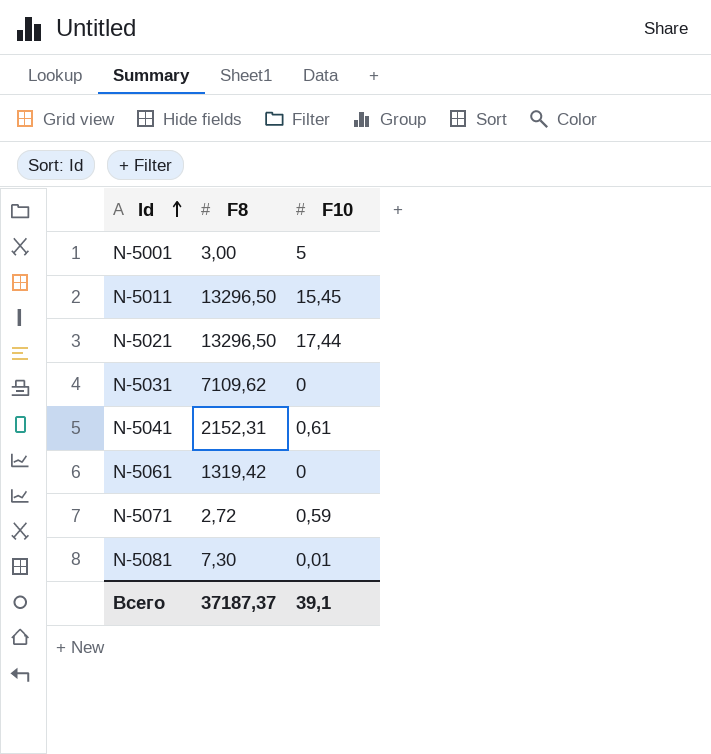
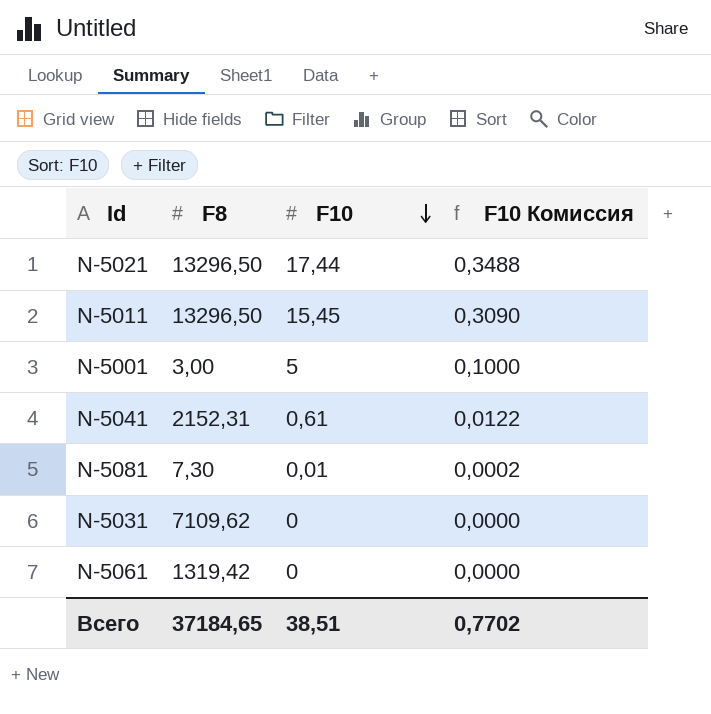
row order: Id ascending -> F10 descending
column F10 Комиссия | formula: none -> [F10] * 0,02
row N-5071: 2,72 | 0,59 -> none
Всего | F8: 37187,37 -> 37184,65
Всего | F10: 39,1 -> 38,51

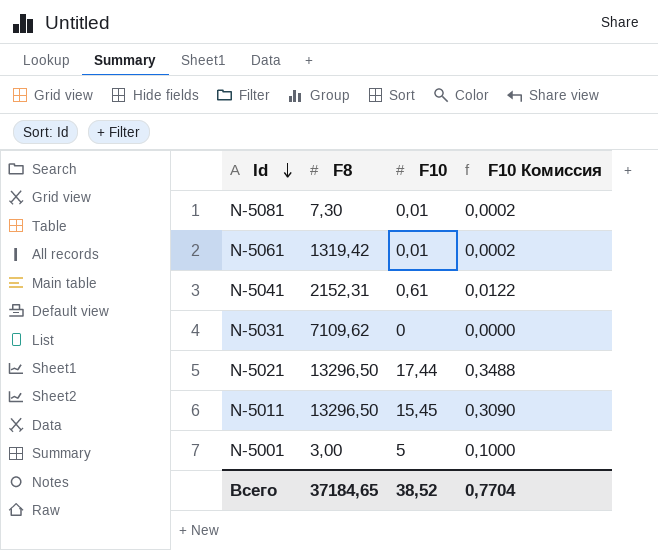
row order: F10 descending -> Id descending
N-5061 | F10: 0 -> 0,01
N-5061 | F10 Комиссия: 0,0000 -> 0,0002
Всего | F10: 38,51 -> 38,52
Всего | F10 Комиссия: 0,7702 -> 0,7704

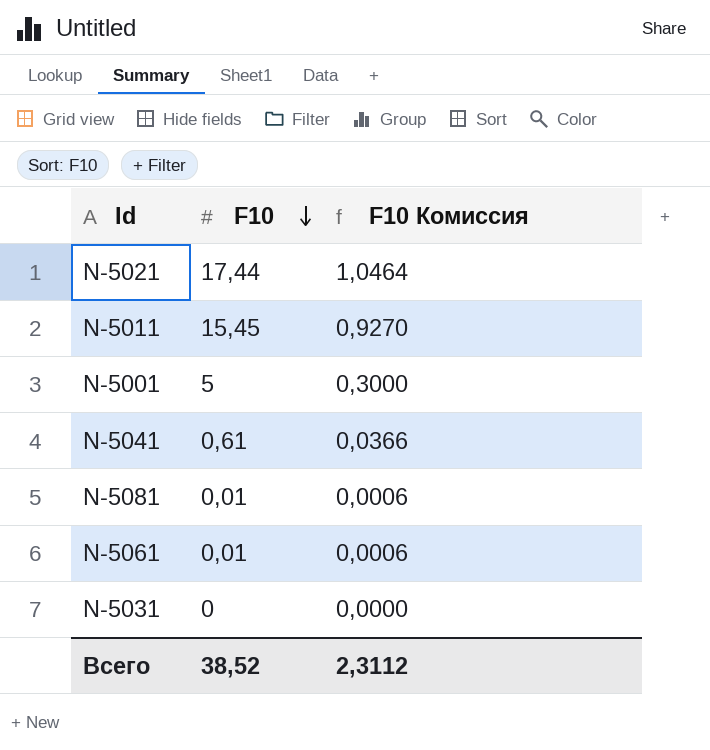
row order: Id descending -> F10 descending
column F8 | position: 2 -> none
column F10 Комиссия | formula: [F10] * 0,02 -> [F10] * 0,06
Всего | F10 Комиссия: 0,7704 -> 2,3112

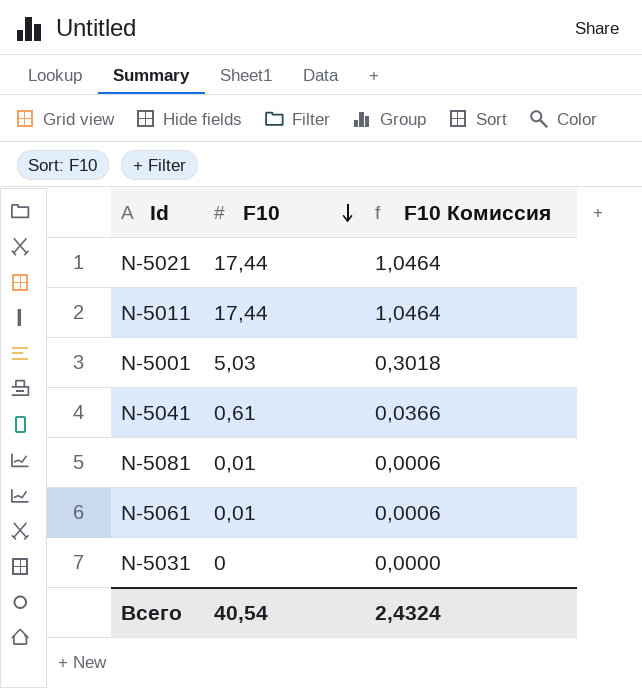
N-5011 | F10: 15,45 -> 17,44
N-5011 | F10 Комиссия: 0,9270 -> 1,0464
N-5001 | F10: 5 -> 5,03
N-5001 | F10 Комиссия: 0,3000 -> 0,3018
Всего | F10: 38,52 -> 40,54
Всего | F10 Комиссия: 2,3112 -> 2,4324

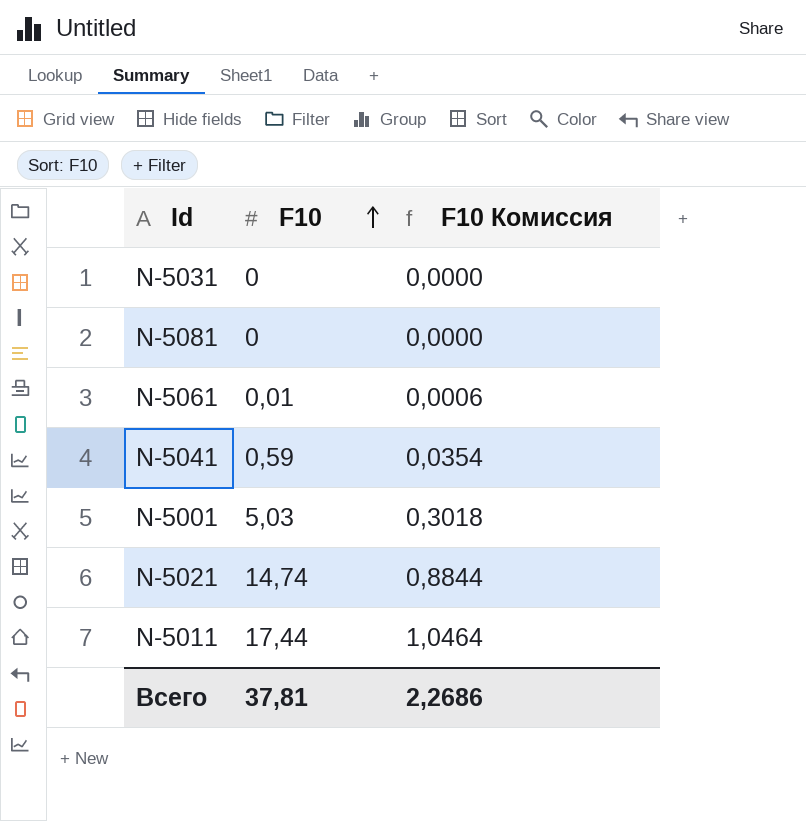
row order: F10 descending -> F10 ascending
N-5081 | F10: 0,01 -> 0
N-5081 | F10 Комиссия: 0,0006 -> 0,0000
N-5041 | F10: 0,61 -> 0,59
N-5041 | F10 Комиссия: 0,0366 -> 0,0354
N-5021 | F10: 17,44 -> 14,74
N-5021 | F10 Комиссия: 1,0464 -> 0,8844
Всего | F10: 40,54 -> 37,81
Всего | F10 Комиссия: 2,4324 -> 2,2686

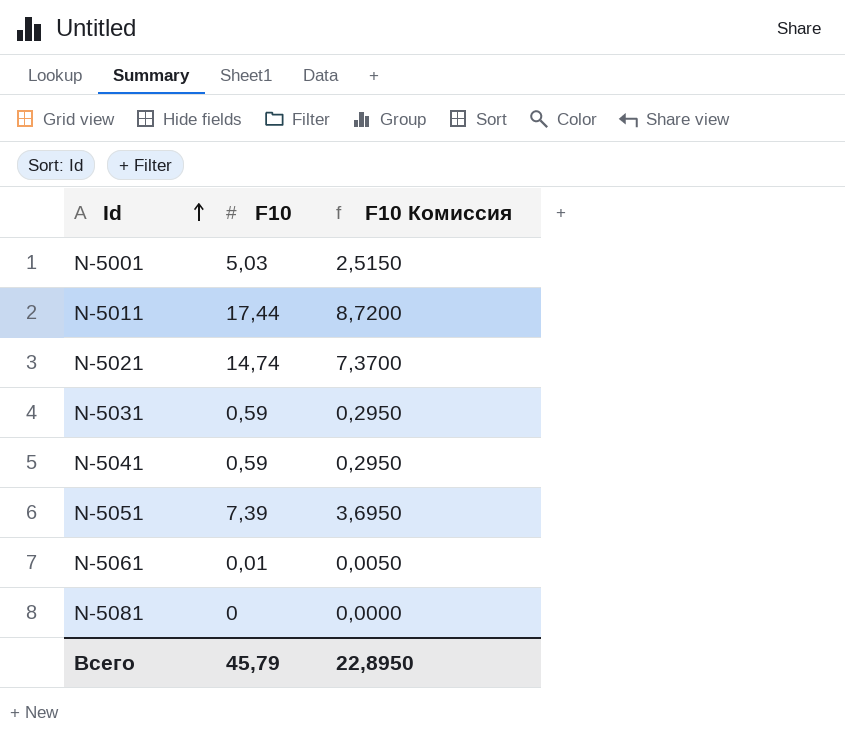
row order: F10 ascending -> Id ascending
column F10 Комиссия | formula: [F10] * 0,06 -> [F10] * 0,5
N-5031 | F10: 0 -> 0,59
row N-5051: none -> 7,39 | 3,6950
Всего | F10: 37,81 -> 45,79
Всего | F10 Комиссия: 2,2686 -> 22,8950

